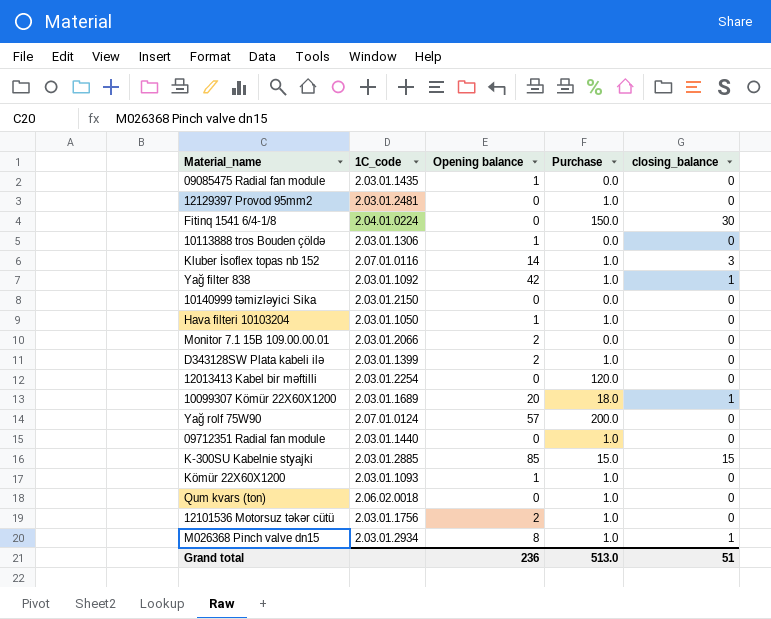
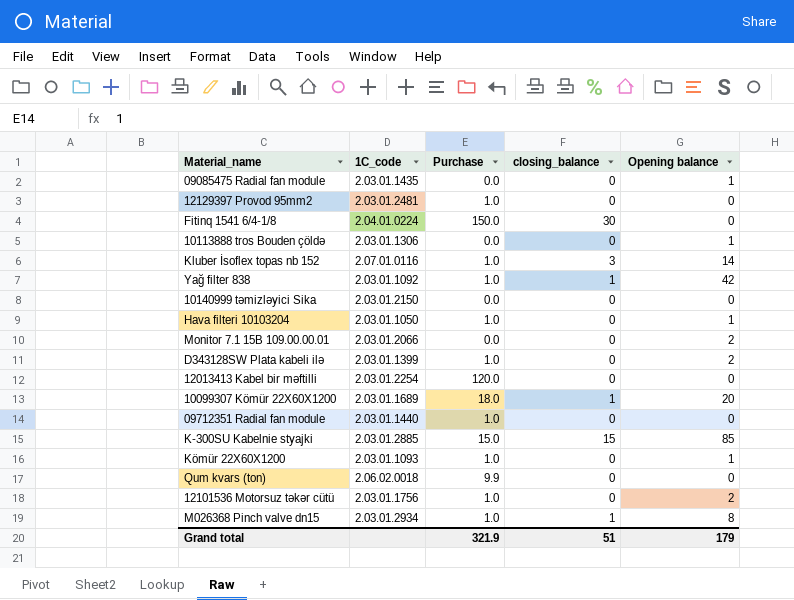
column Opening balance | position: 3 -> 5
row Yağ rolf 75W90: 2.07.01.0124 | 57 | 200.0 | 0 -> none
Qum kvars (ton) | Purchase: 1.0 -> 9.9
Grand total | Purchase: 513.0 -> 321.9
Grand total | Opening balance: 236 -> 179

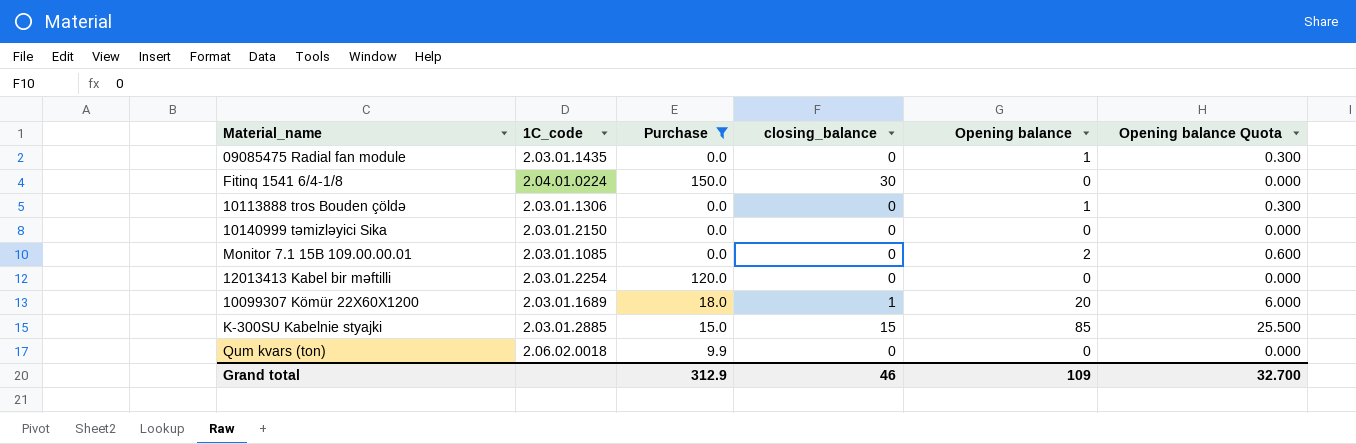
filter: none -> Purchase != 1.0
column Opening balance Quota | formula: none -> [Opening balance] * 0.3
Monitor 7.1 15B 109.00.00.01 | 1C_code: 2.03.01.2066 -> 2.03.01.1085
Grand total | Purchase: 321.9 -> 312.9
Grand total | closing_balance: 51 -> 46
Grand total | Opening balance: 179 -> 109

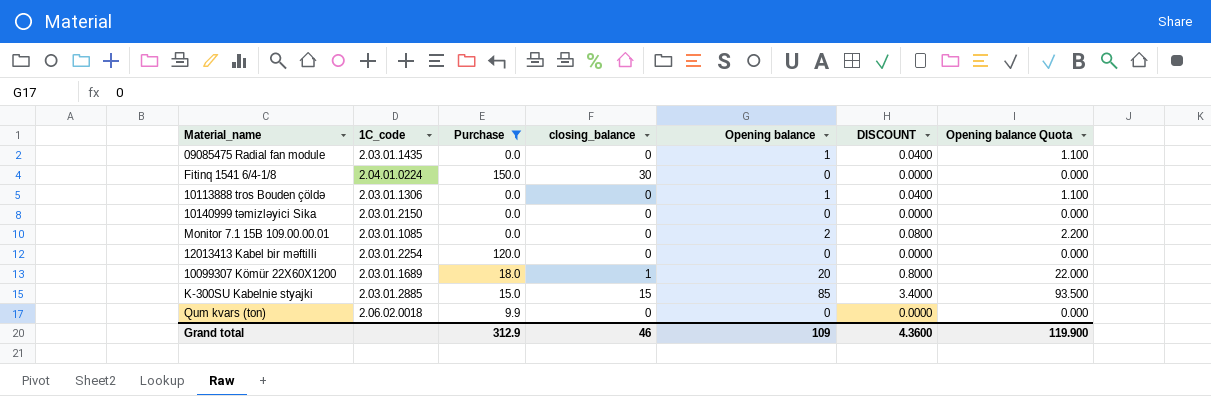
column DISCOUNT | formula: none -> [Opening balance] * 0.04
column Opening balance Quota | formula: [Opening balance] * 0.3 -> [Opening balance] * 1.1
Grand total | Opening balance Quota: 32.700 -> 119.900

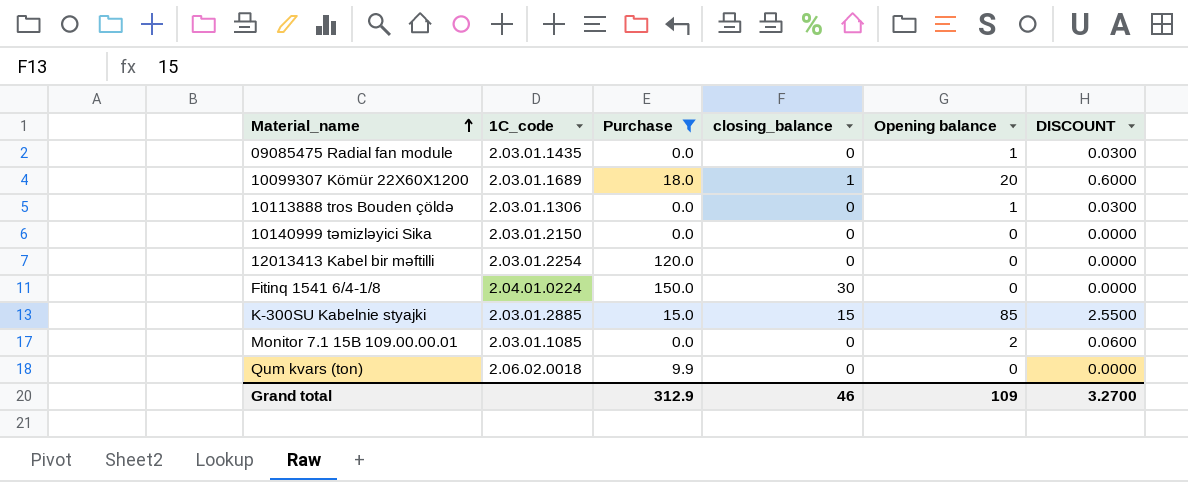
row order: none -> Material_name ascending
column Opening balance Quota | formula: [Opening balance] * 1.1 -> none
column DISCOUNT | formula: [Opening balance] * 0.04 -> [Opening balance] * 0.03
Grand total | DISCOUNT: 4.3600 -> 3.2700

